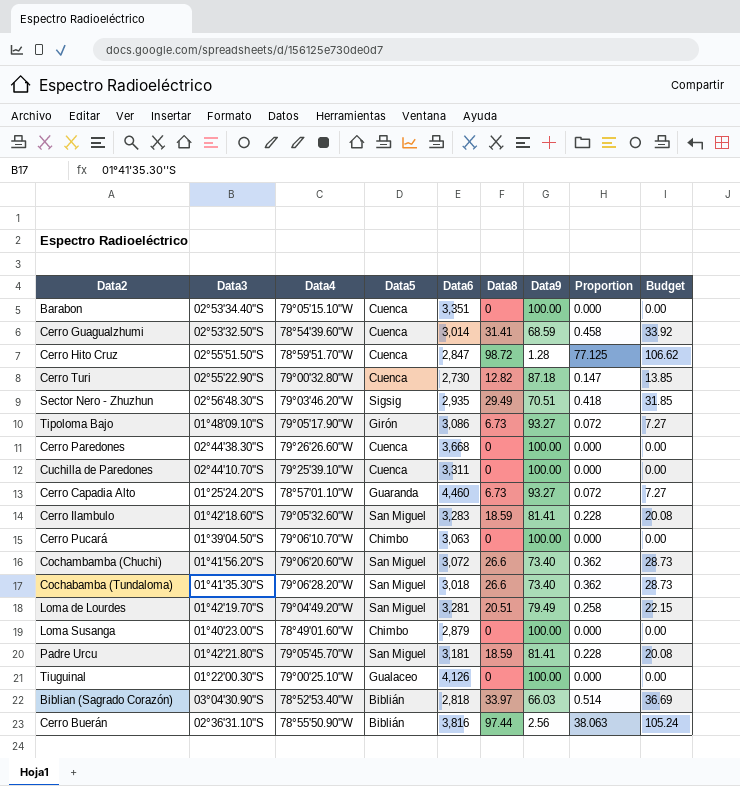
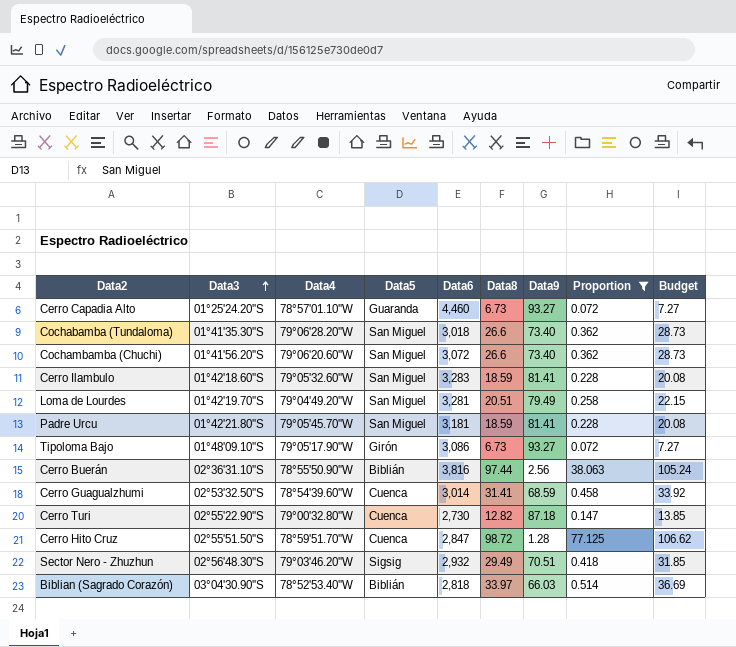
filter: none -> Proportion != 0.000
row order: none -> Data3 ascending
Sector Nero - Zhuzhun | Data6: 2,935 -> 2,932

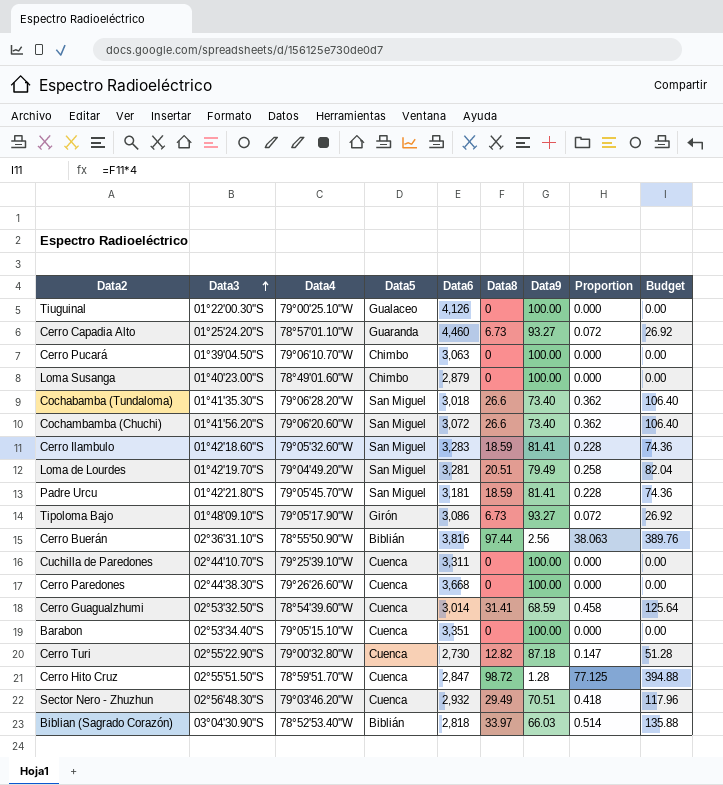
filter: Proportion != 0.000 -> none
column Budget | formula: [Data8] * 1.08 -> [Data8] * 4
Sector Nero - Zhuzhun | Data5: Sigsig -> Cuenca

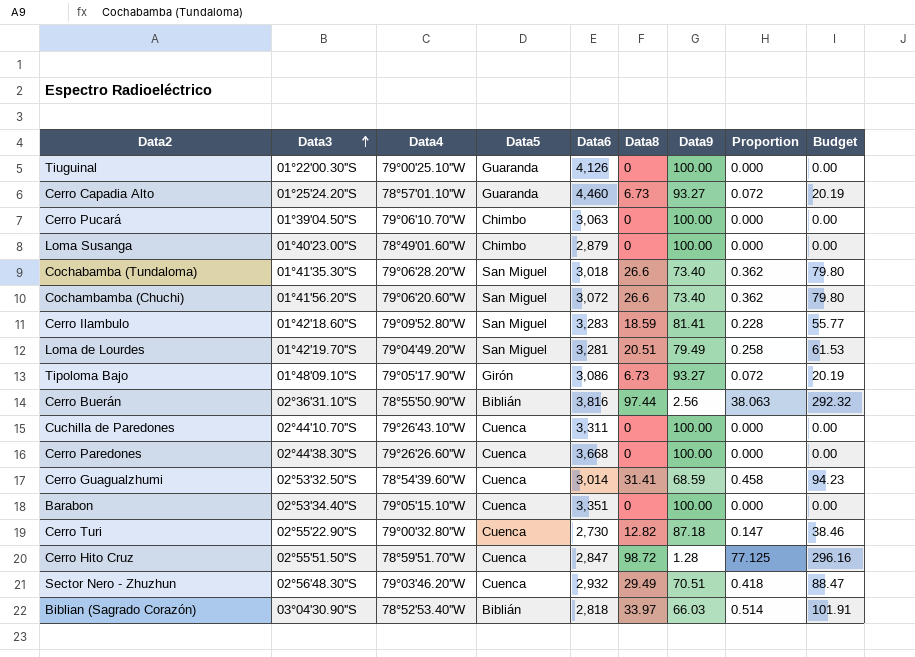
column Budget | formula: [Data8] * 4 -> [Data8] * 3
row Padre Urcu: 01°42'21.80''S | 79°05'45.70''W | San Miguel | 3,181 | 18.59 | 81.41 | 0.228 | 74.36 -> none
Tiuguinal | Data5: Gualaceo -> Guaranda
Cerro Ilambulo | Data4: 79°05'32.60''W -> 79°09'52.80''W
Cuchilla de Paredones | Data4: 79°25'39.10''W -> 79°26'43.10''W

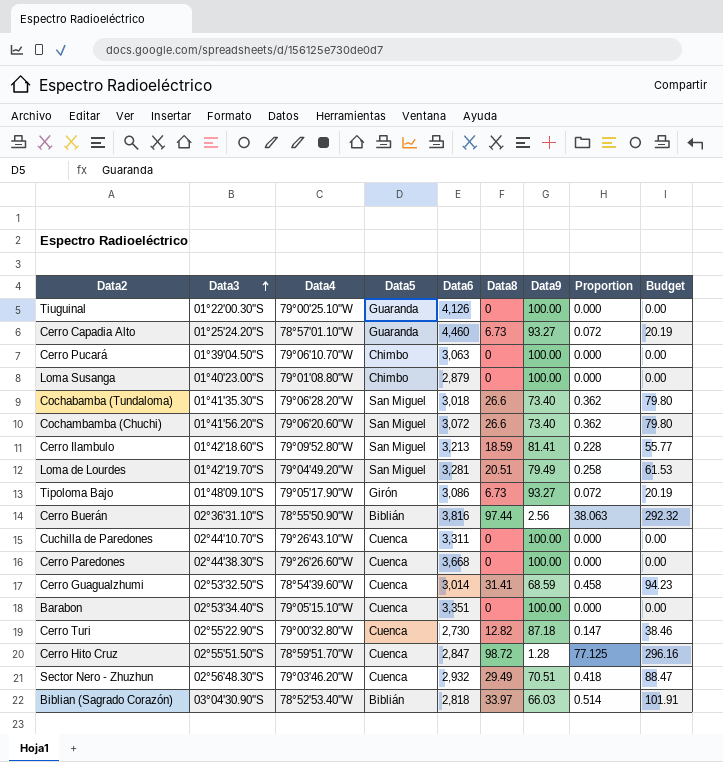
Loma Susanga | Data4: 78°49'01.60''W -> 79°01'08.80''W
Cerro Ilambulo | Data6: 3,283 -> 3,213

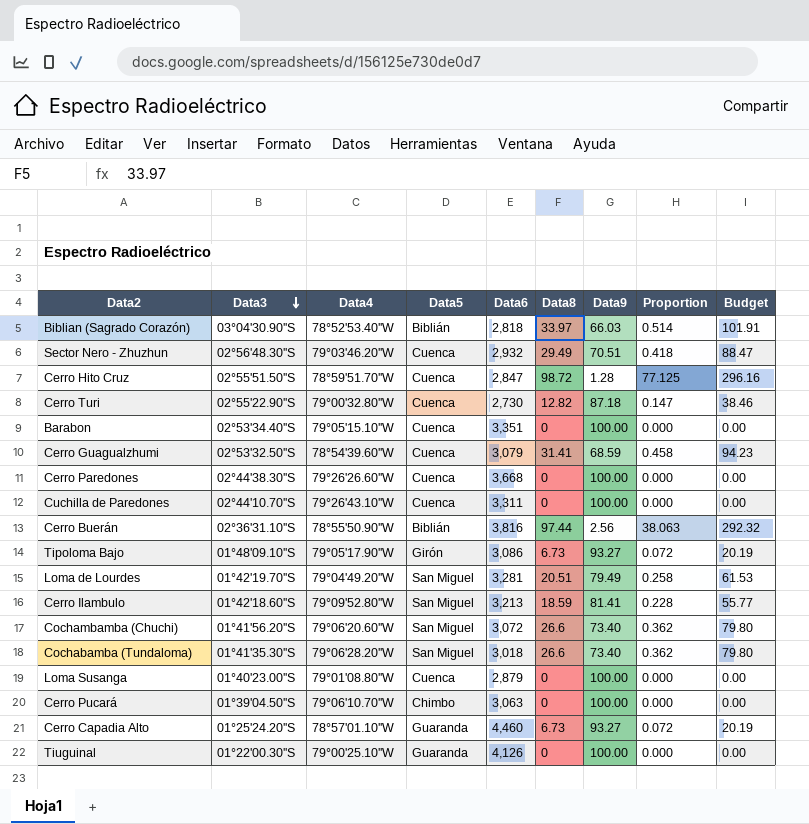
row order: Data3 ascending -> Data3 descending
Cerro Guagualzhumi | Data6: 3,014 -> 3,079
Loma Susanga | Data5: Chimbo -> Cuenca

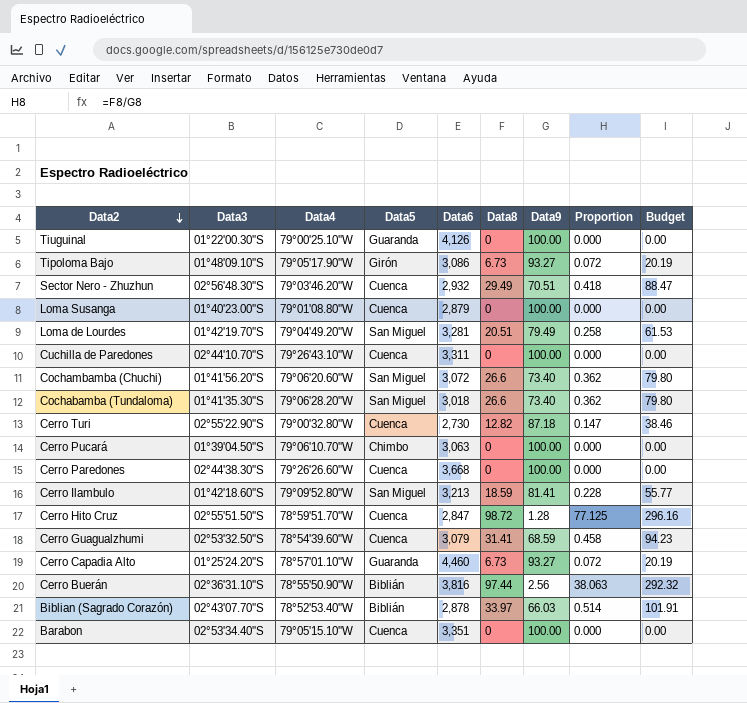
row order: Data3 descending -> Data2 descending
Biblian (Sagrado Corazón) | Data3: 03°04'30.90''S -> 02°43'07.70''S
Biblian (Sagrado Corazón) | Data6: 2,818 -> 2,878

